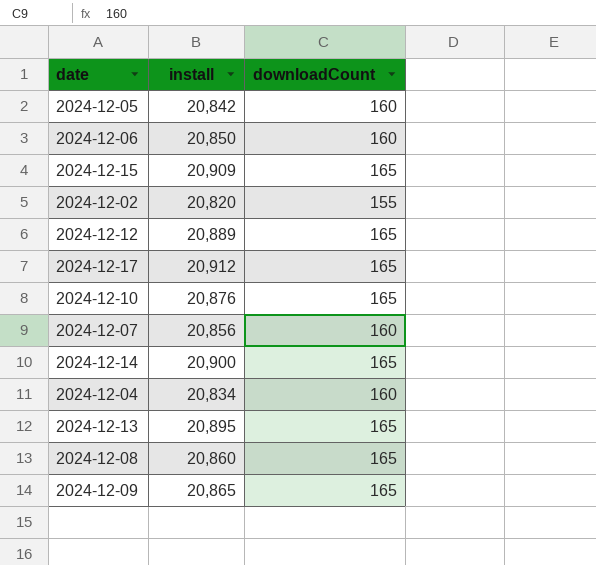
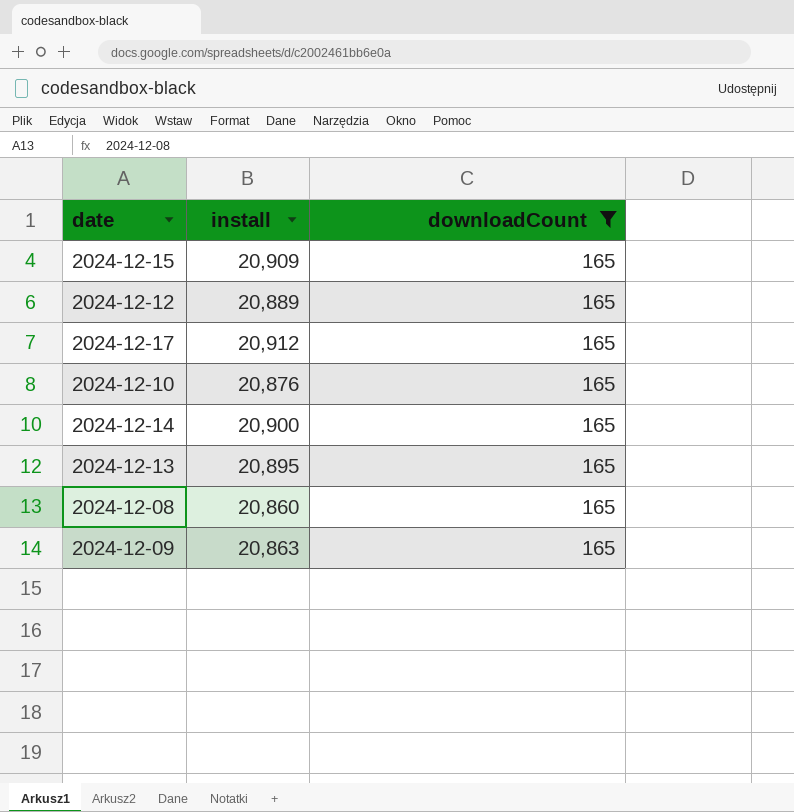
filter: none -> downloadCount = 165
2024-12-09 | install: 20,865 -> 20,863

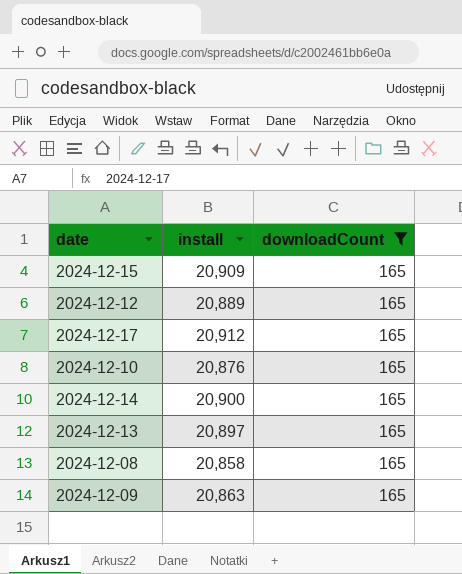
2024-12-13 | install: 20,895 -> 20,897
2024-12-08 | install: 20,860 -> 20,858

